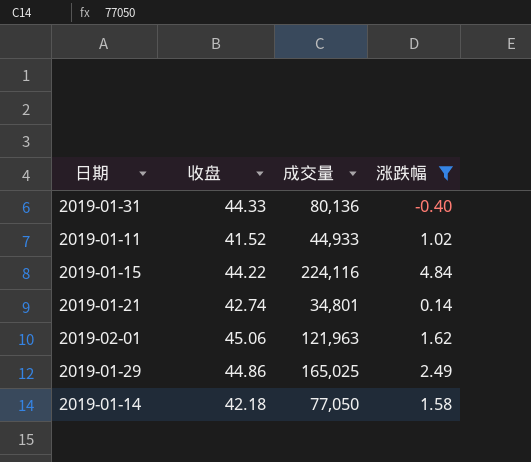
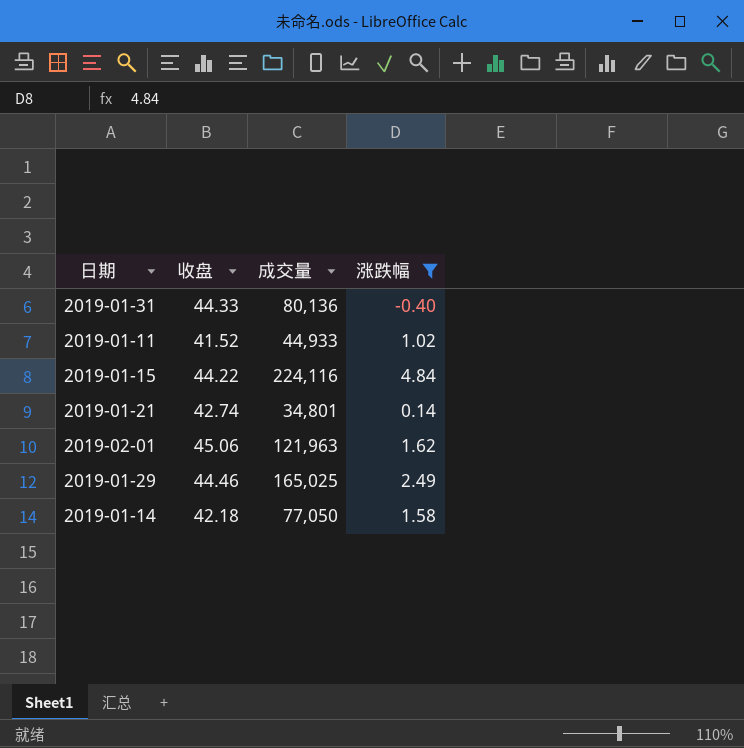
2019-01-29 | 收盘: 44.86 -> 44.46

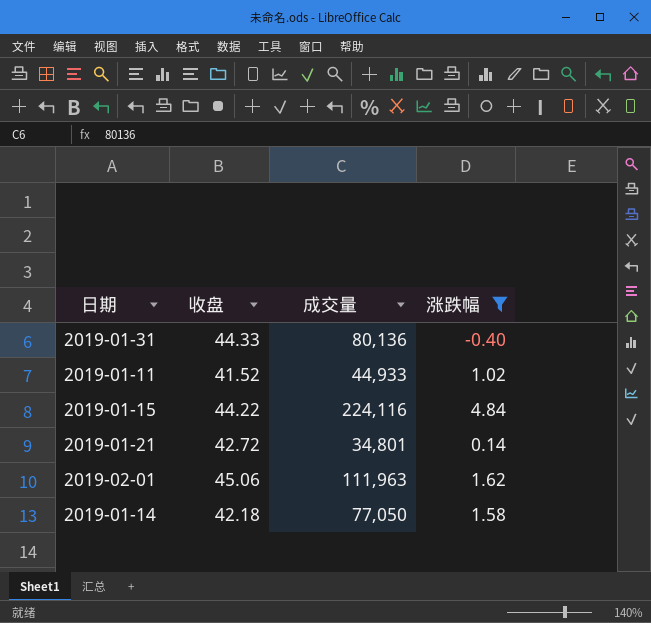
row 2019-01-29: 44.46 | 165,025 | 2.49 -> none
2019-01-21 | 收盘: 42.74 -> 42.72
2019-02-01 | 成交量: 121,963 -> 111,963

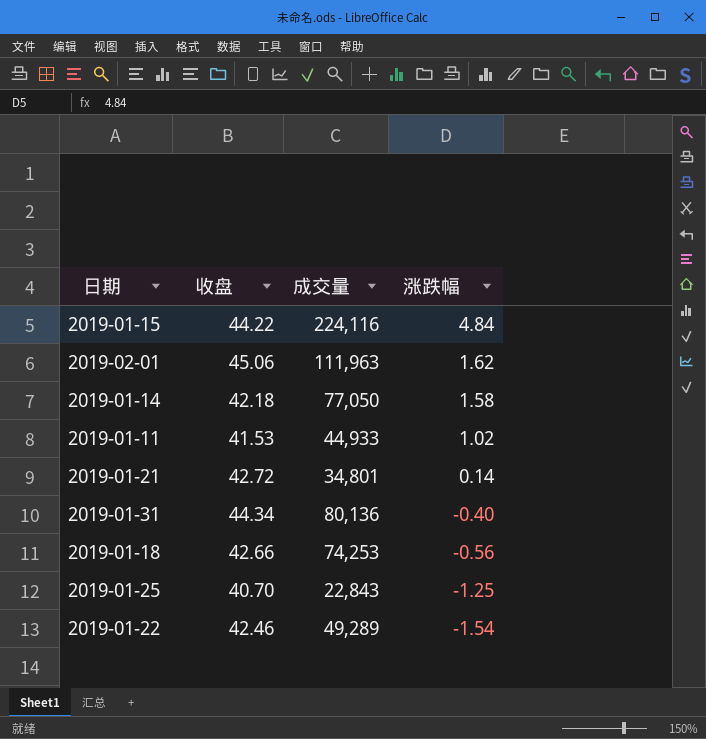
filter: 涨跌幅 >= -0.40 -> none
row order: none -> 涨跌幅 descending
2019-01-11 | 收盘: 41.52 -> 41.53
2019-01-31 | 收盘: 44.33 -> 44.34

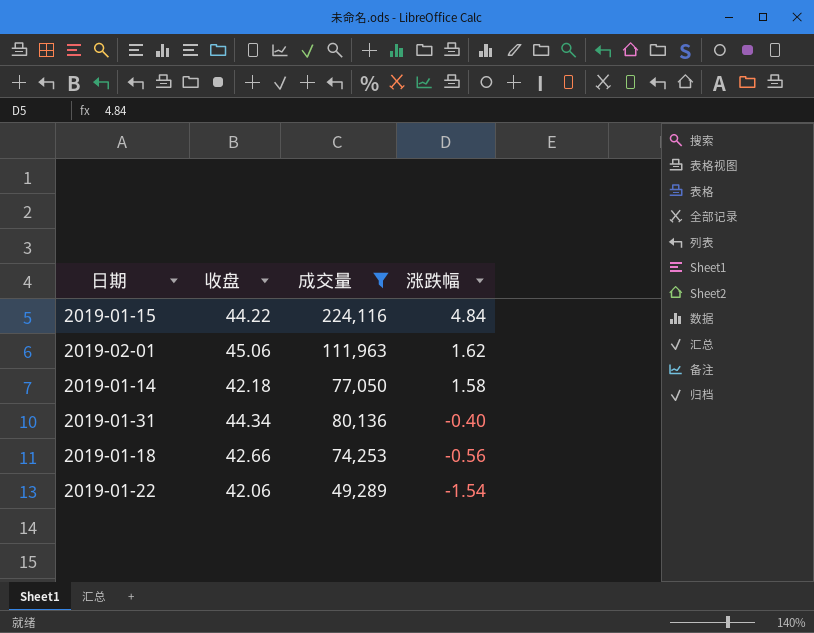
filter: none -> 成交量 >= 49,289
2019-01-22 | 收盘: 42.46 -> 42.06

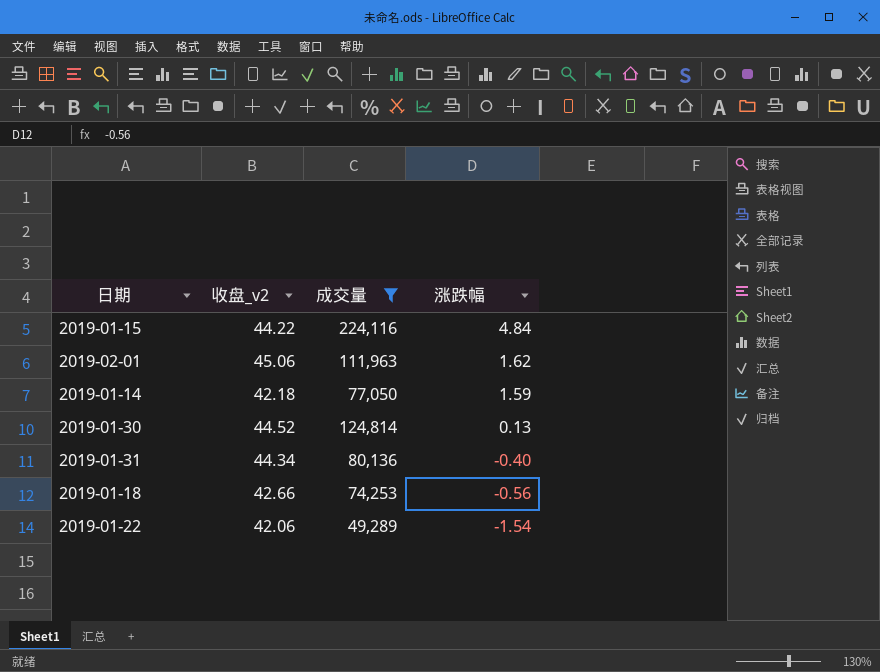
column name: 收盘 -> 收盘_v2
2019-01-14 | 涨跌幅: 1.58 -> 1.59
row 2019-01-30: none -> 44.52 | 124,814 | 0.13

